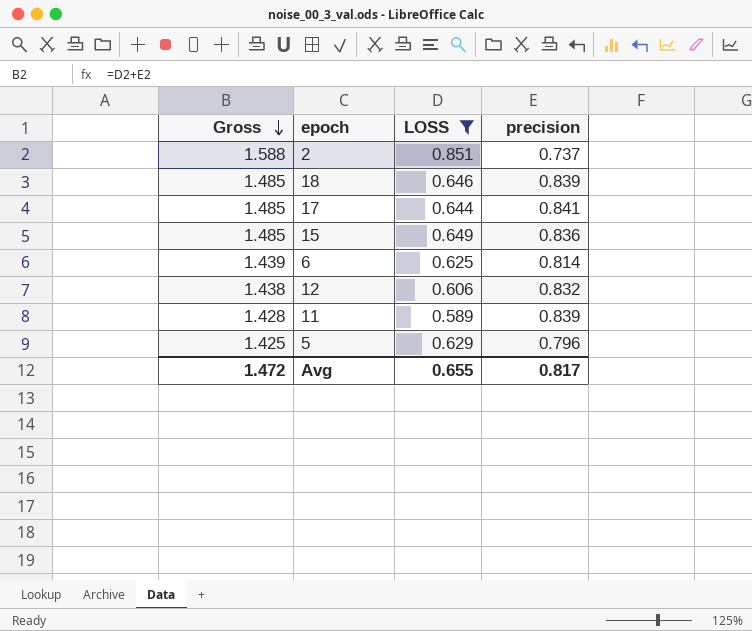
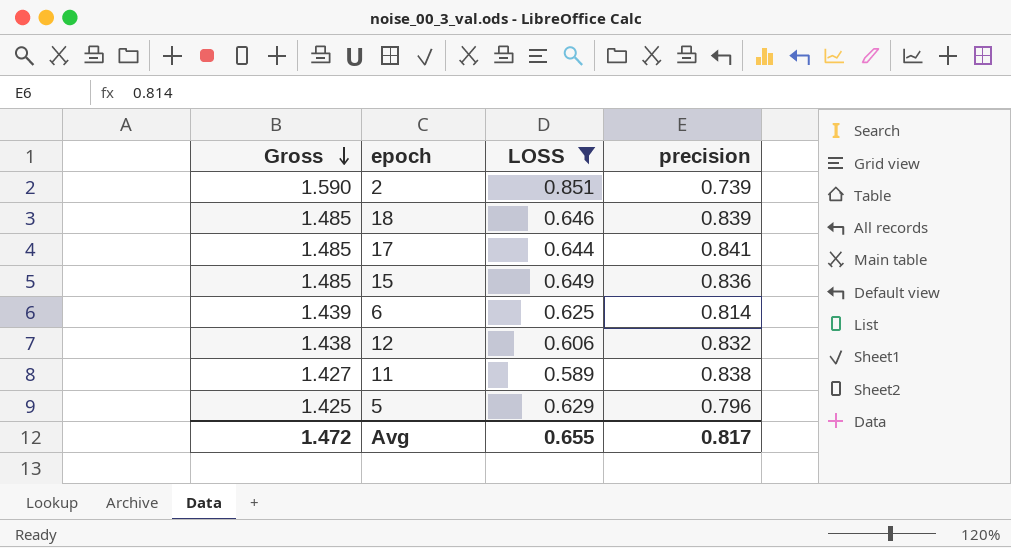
2 | Gross: 1.588 -> 1.590
2 | precision: 0.737 -> 0.739
11 | Gross: 1.428 -> 1.427
11 | precision: 0.839 -> 0.838

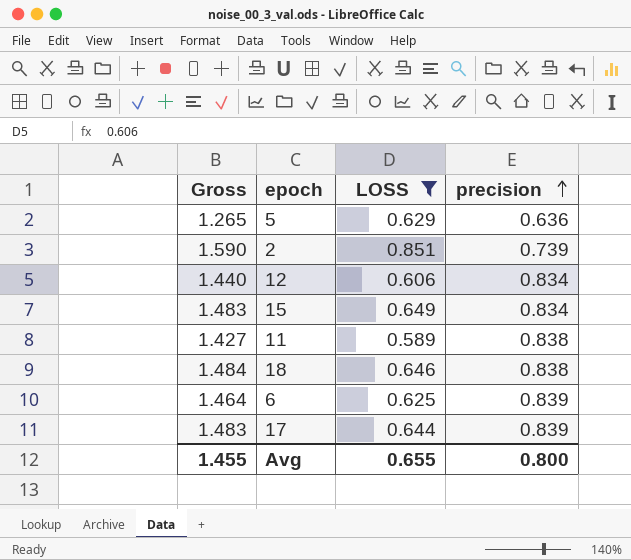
row order: Gross descending -> precision ascending
5 | Gross: 1.425 -> 1.265
5 | precision: 0.796 -> 0.636
12 | Gross: 1.438 -> 1.440
12 | precision: 0.832 -> 0.834
15 | Gross: 1.485 -> 1.483
15 | precision: 0.836 -> 0.834
18 | Gross: 1.485 -> 1.484
18 | precision: 0.839 -> 0.838
6 | Gross: 1.439 -> 1.464
6 | precision: 0.814 -> 0.839
17 | Gross: 1.485 -> 1.483
17 | precision: 0.841 -> 0.839
Avg | Gross: 1.472 -> 1.455
Avg | precision: 0.817 -> 0.800

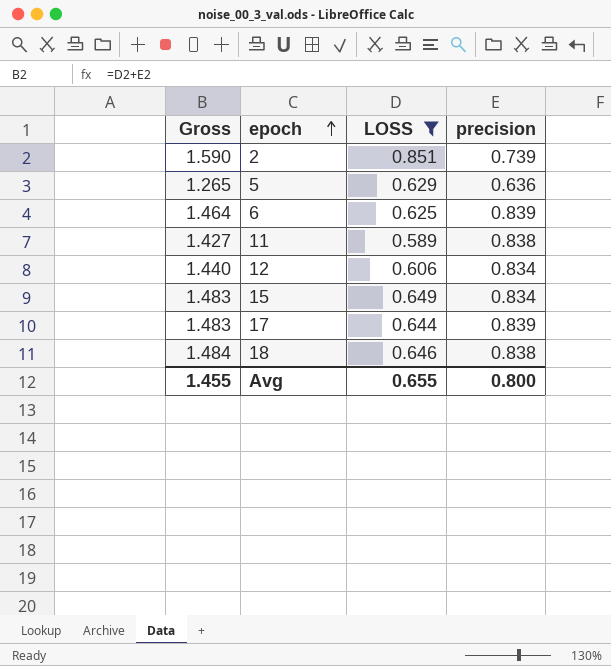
row order: precision ascending -> epoch ascending

